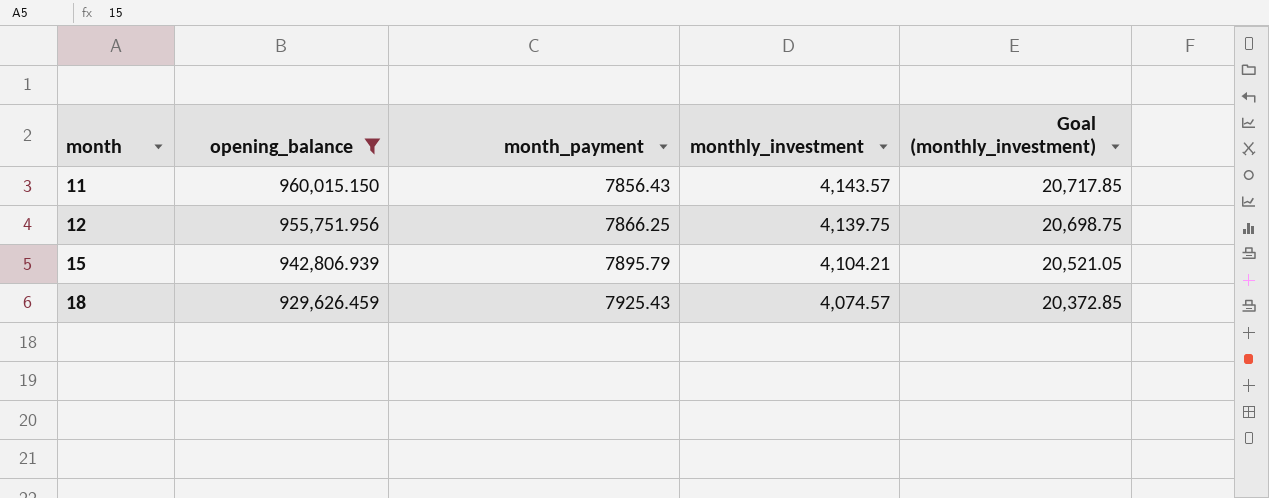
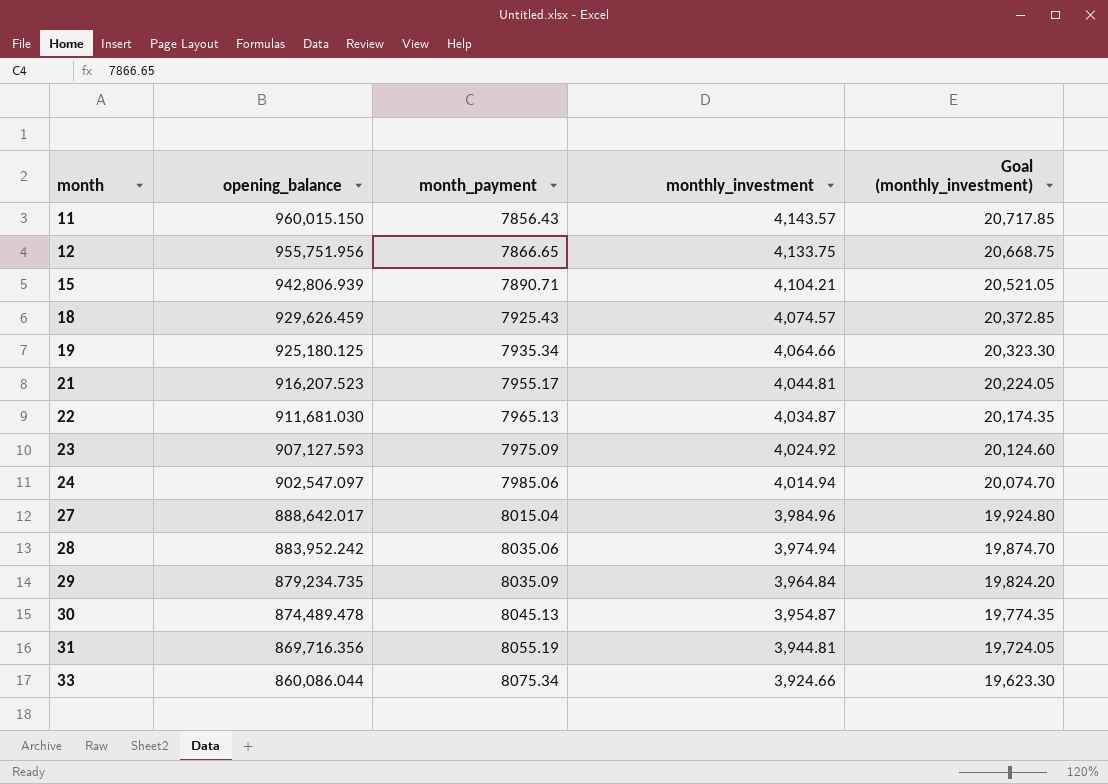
filter: opening_balance >= 929,626.459 -> none
12 | month_payment: 7866.25 -> 7866.65
12 | monthly_investment: 4,139.75 -> 4,133.75
12 | Goal (monthly_investment): 20,698.75 -> 20,668.75
15 | month_payment: 7895.79 -> 7890.71

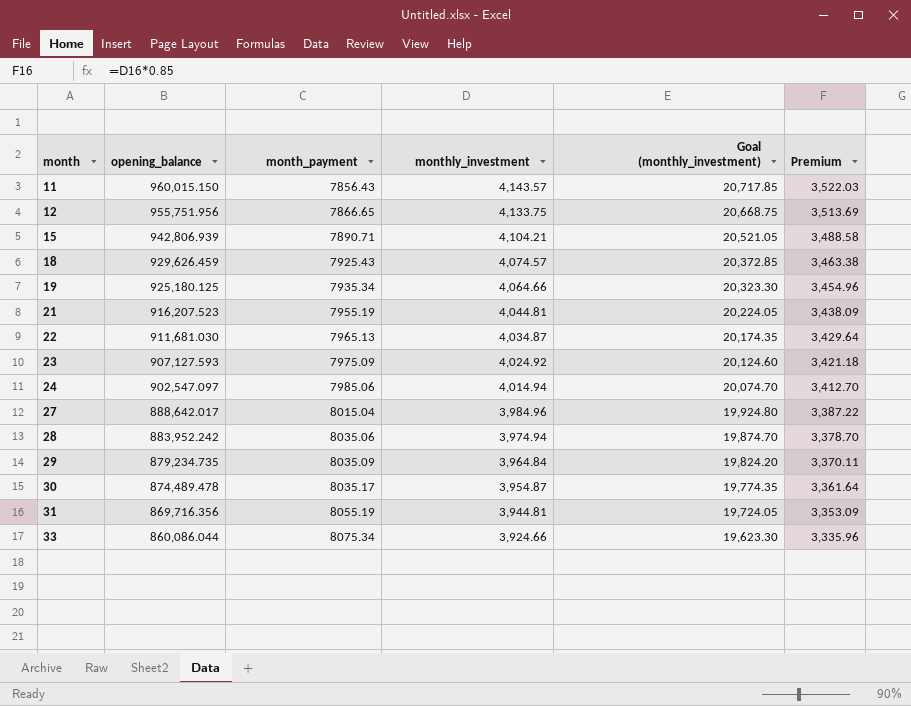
column Premium | formula: none -> [monthly_investment] * 0.85
21 | month_payment: 7955.17 -> 7955.19
30 | month_payment: 8045.13 -> 8035.17

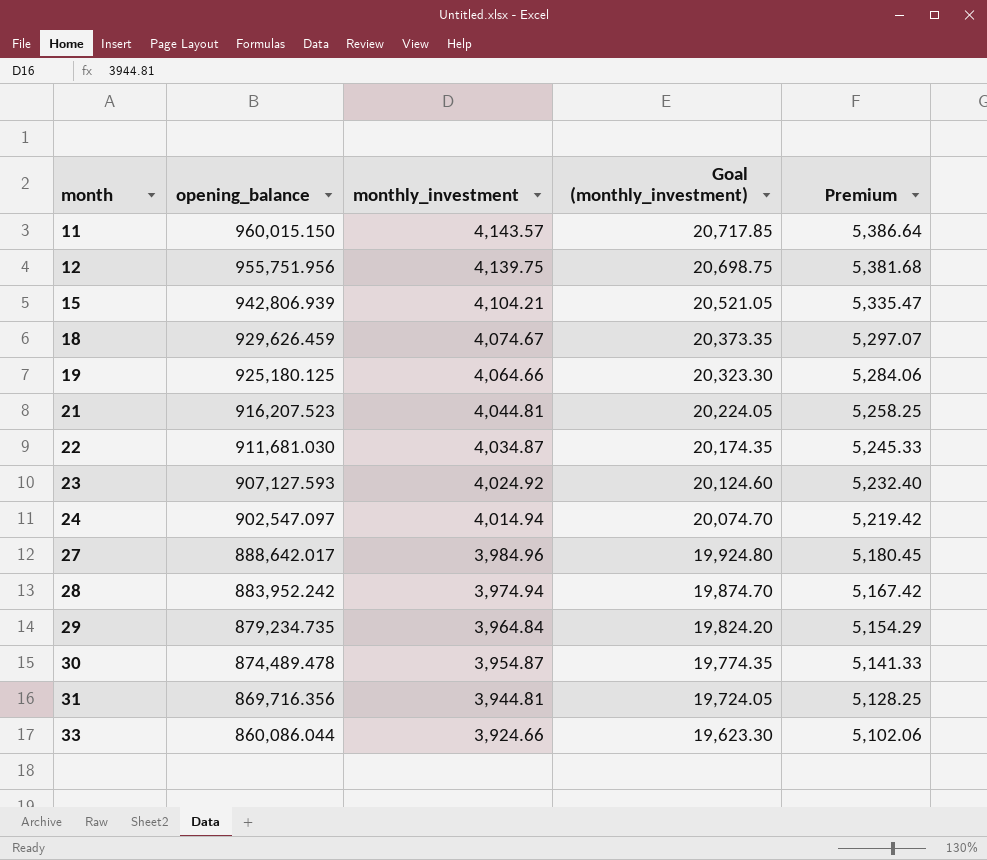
column month_payment | position: 3 -> none
column Premium | formula: [monthly_investment] * 0.85 -> [monthly_investment] * 1.3
12 | monthly_investment: 4,133.75 -> 4,139.75
12 | Goal (monthly_investment): 20,668.75 -> 20,698.75
18 | monthly_investment: 4,074.57 -> 4,074.67
18 | Goal (monthly_investment): 20,372.85 -> 20,373.35

